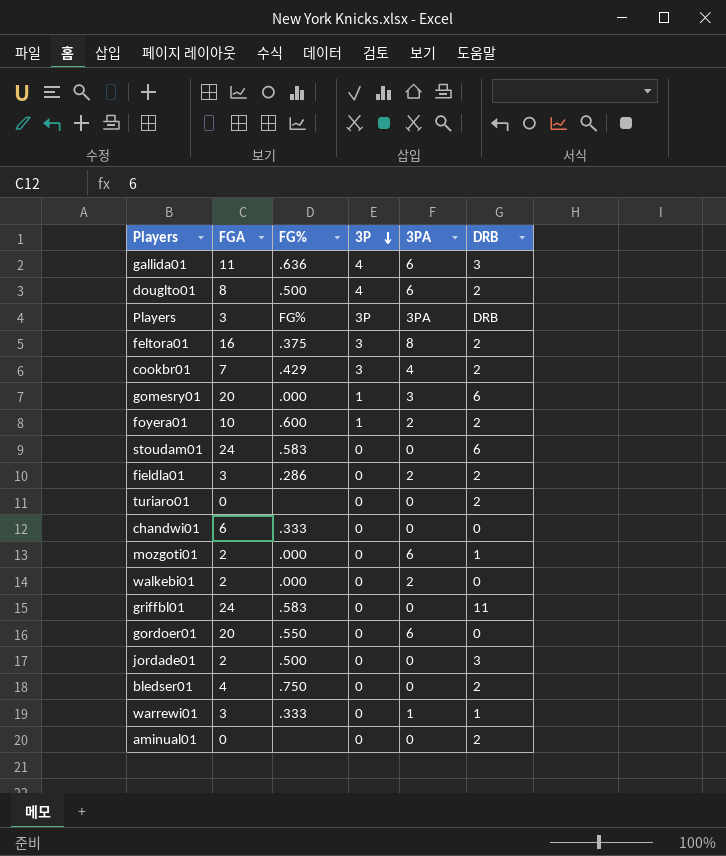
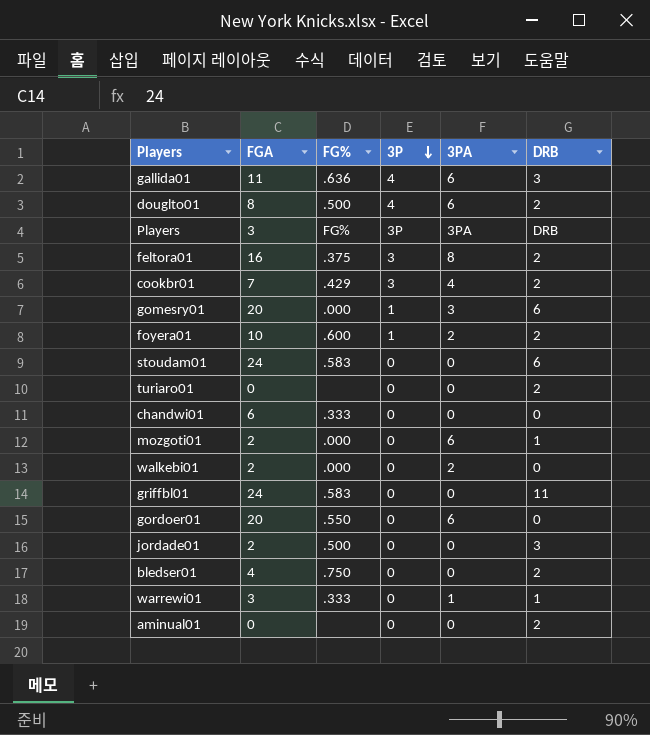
row fieldla01: 3 | .286 | 0 | 2 | 2 -> none

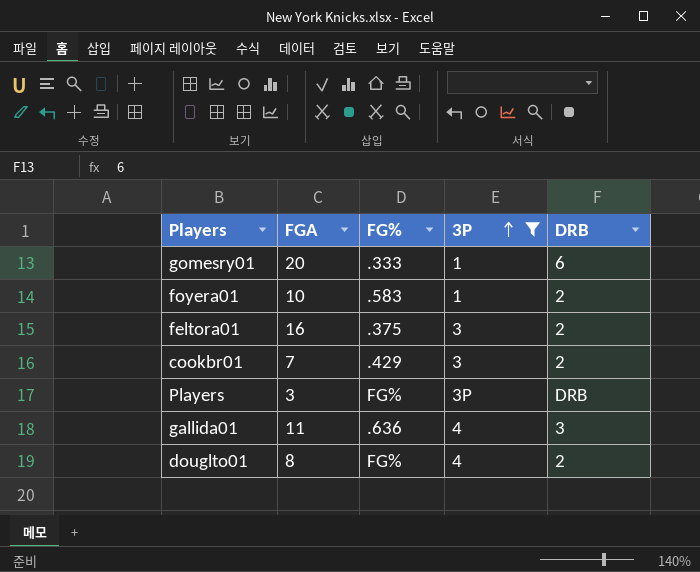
filter: none -> 3P != 0
row order: 3P descending -> 3P ascending
column 3PA | position: 5 -> none
gomesry01 | FG%: .000 -> .333
foyera01 | FG%: .600 -> .583
douglto01 | FG%: .500 -> FG%

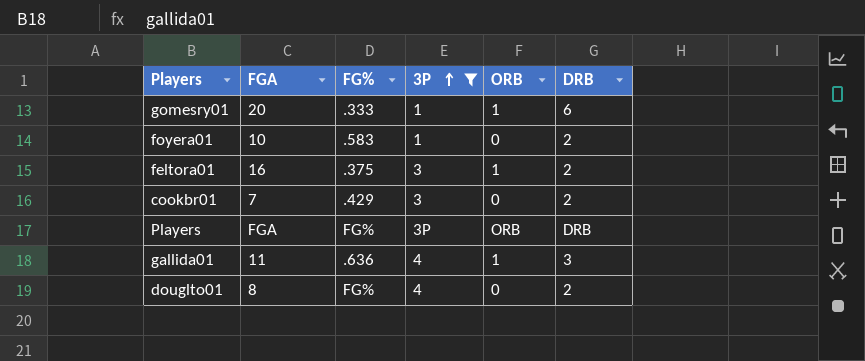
column ORB | position: none -> 5
Players | FGA: 3 -> FGA

